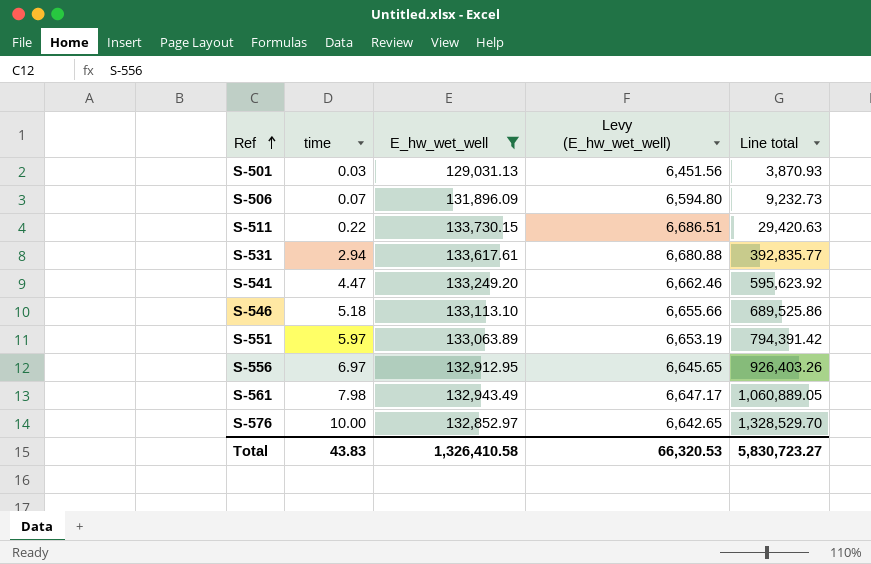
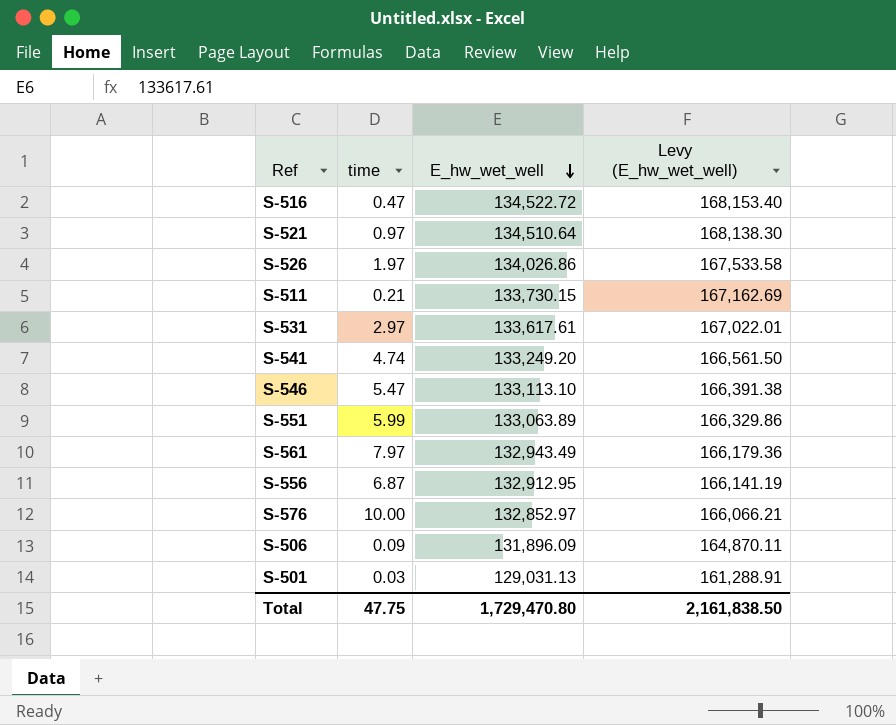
filter: E_hw_wet_well <= 133,730.15 -> none
row order: Ref ascending -> E_hw_wet_well descending
column Line total | formula: [time] * [E_hw_wet_well] -> none
column Levy (E_hw_wet_well) | formula: [E_hw_wet_well] * 0.05 -> [E_hw_wet_well] * 1.25
S-511 | time: 0.22 -> 0.21
S-531 | time: 2.94 -> 2.97
S-541 | time: 4.47 -> 4.74
S-546 | time: 5.18 -> 5.47
S-551 | time: 5.97 -> 5.99
S-561 | time: 7.98 -> 7.97
S-556 | time: 6.97 -> 6.87
S-506 | time: 0.07 -> 0.09
Total | time: 43.83 -> 47.75
Total | E_hw_wet_well: 1,326,410.58 -> 1,729,470.80
Total | Levy (E_hw_wet_well): 66,320.53 -> 2,161,838.50

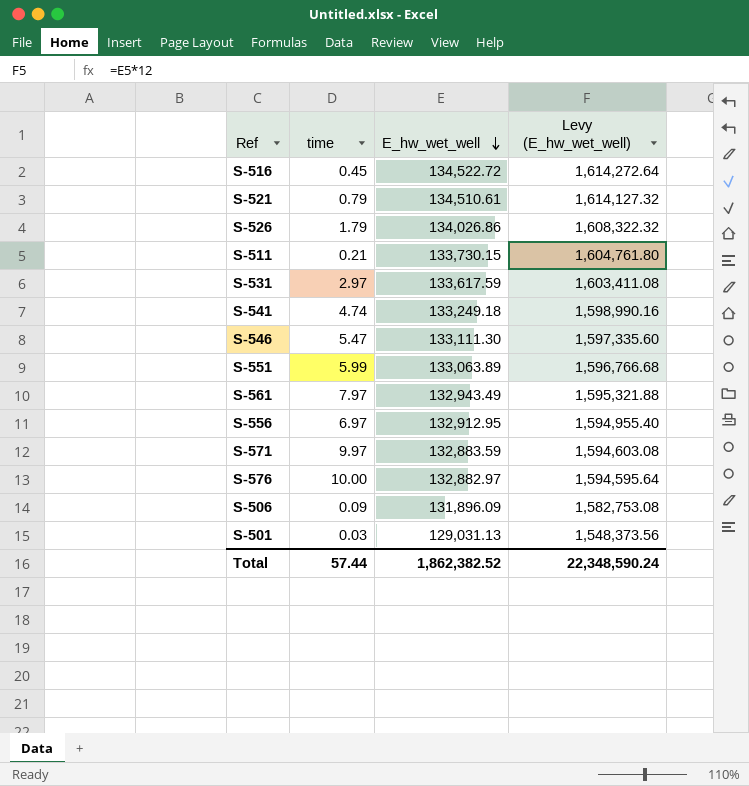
column Levy (E_hw_wet_well) | formula: [E_hw_wet_well] * 1.25 -> [E_hw_wet_well] * 12
S-516 | time: 0.47 -> 0.45
S-521 | time: 0.97 -> 0.79
S-521 | E_hw_wet_well: 134,510.64 -> 134,510.61
S-526 | time: 1.97 -> 1.79
S-531 | E_hw_wet_well: 133,617.61 -> 133,617.59
S-541 | E_hw_wet_well: 133,249.20 -> 133,249.18
S-546 | E_hw_wet_well: 133,113.10 -> 133,111.30
S-556 | time: 6.87 -> 6.97
row S-571: none -> 9.97 | 132,883.59 | 1,594,603.08
S-576 | E_hw_wet_well: 132,852.97 -> 132,882.97
Total | time: 47.75 -> 57.44
Total | E_hw_wet_well: 1,729,470.80 -> 1,862,382.52
Total | Levy (E_hw_wet_well): 2,161,838.50 -> 22,348,590.24

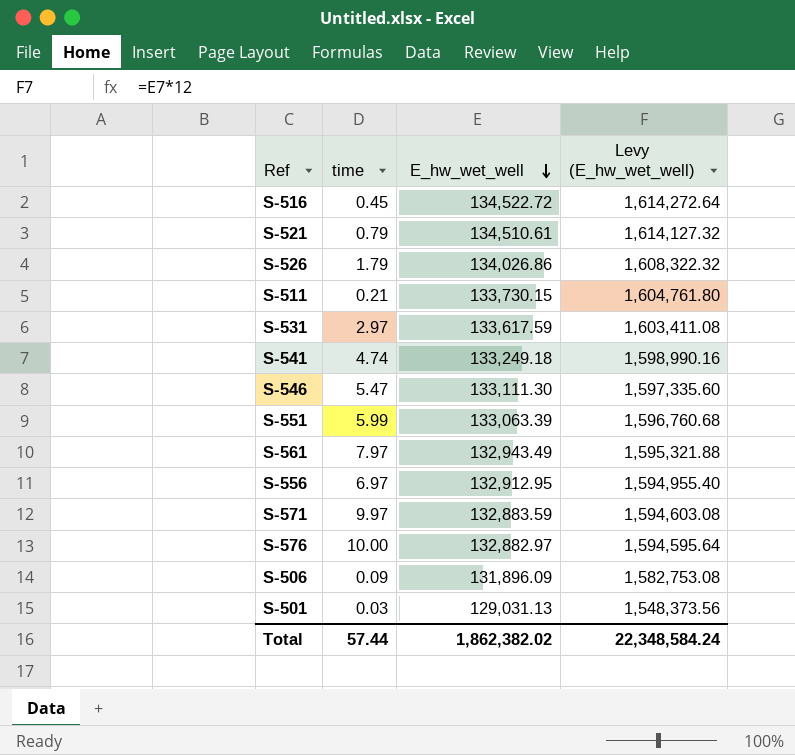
S-551 | E_hw_wet_well: 133,063.89 -> 133,063.39
S-551 | Levy (E_hw_wet_well): 1,596,766.68 -> 1,596,760.68
Total | E_hw_wet_well: 1,862,382.52 -> 1,862,382.02
Total | Levy (E_hw_wet_well): 22,348,590.24 -> 22,348,584.24

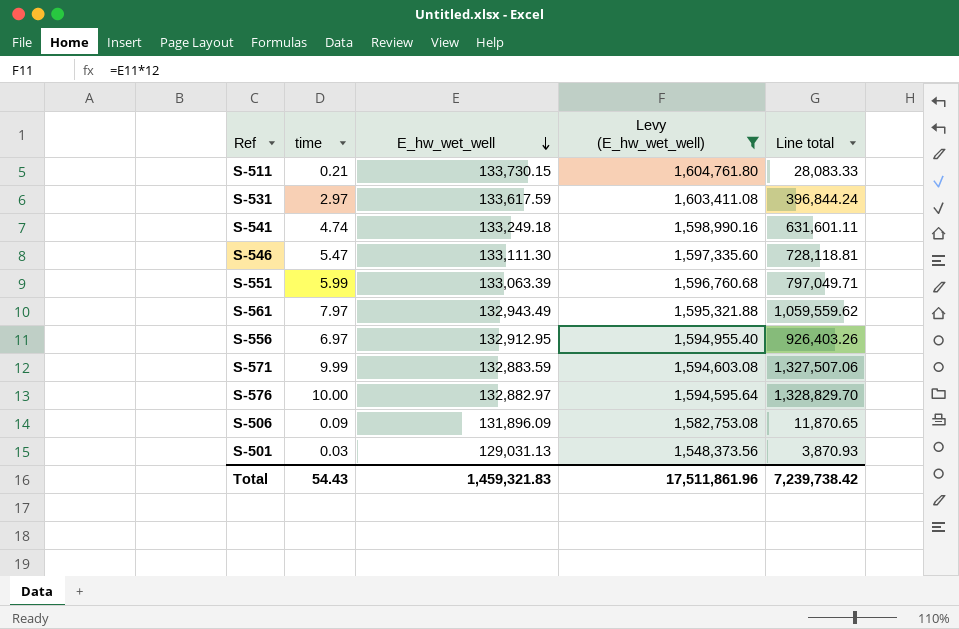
filter: none -> Levy (E_hw_wet_well) <= 1,604,761.80
column Line total | formula: none -> [time] * [E_hw_wet_well]
S-571 | time: 9.97 -> 9.99
Total | time: 57.44 -> 54.43
Total | E_hw_wet_well: 1,862,382.02 -> 1,459,321.83
Total | Levy (E_hw_wet_well): 22,348,584.24 -> 17,511,861.96

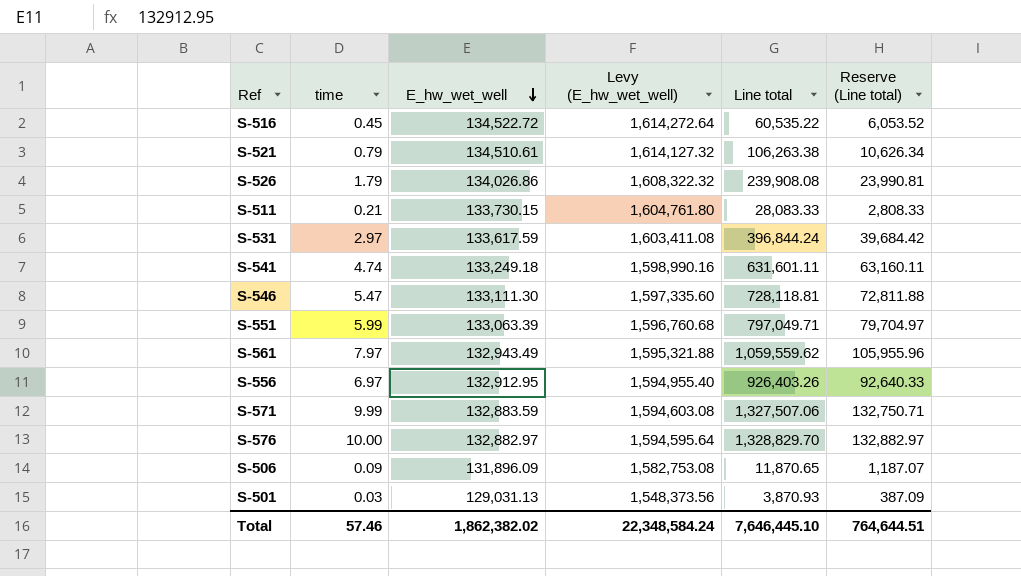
filter: Levy (E_hw_wet_well) <= 1,604,761.80 -> none
column Reserve (Line total) | formula: none -> [Line total] * 0.1
Total | time: 54.43 -> 57.46
Total | E_hw_wet_well: 1,459,321.83 -> 1,862,382.02
Total | Levy (E_hw_wet_well): 17,511,861.96 -> 22,348,584.24
Total | Line total: 7,239,738.42 -> 7,646,445.10

